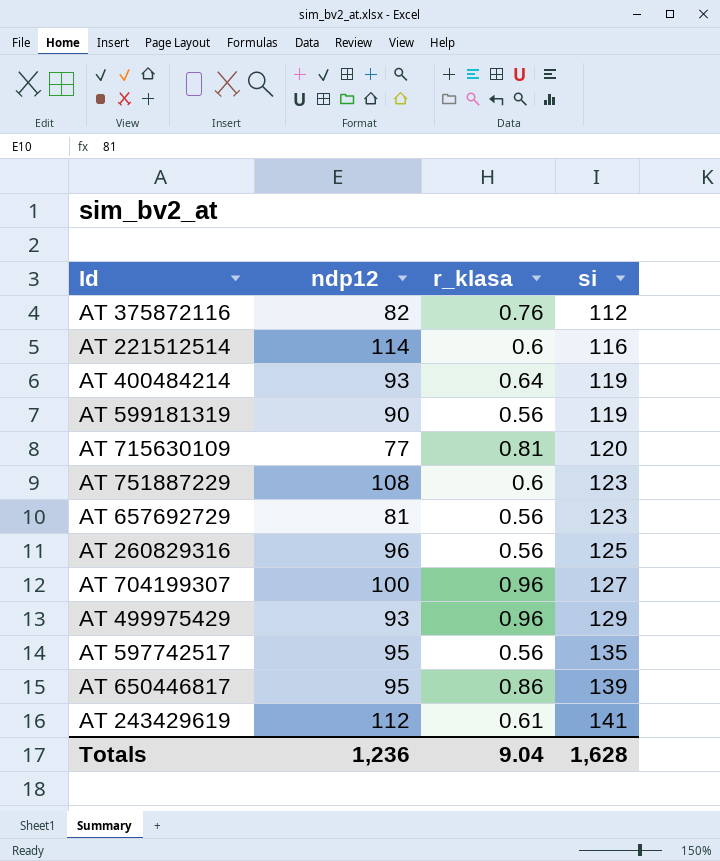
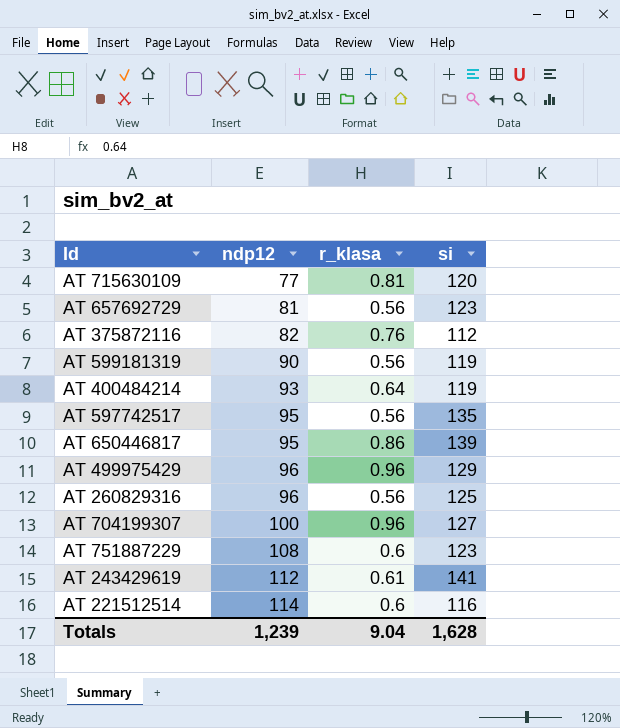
row order: si ascending -> ndp12 ascending
AT 499975429 | ndp12: 93 -> 96
Totals | ndp12: 1,236 -> 1,239

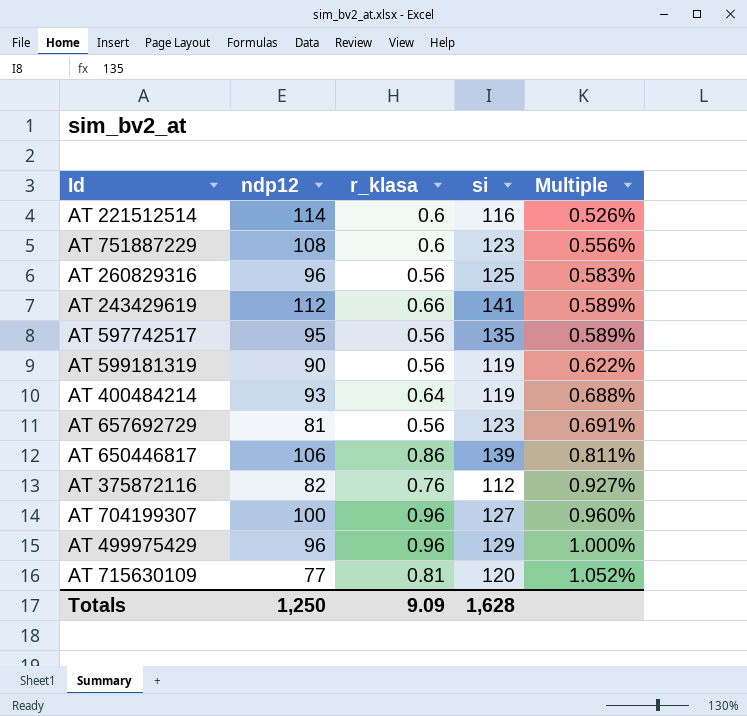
row order: ndp12 ascending -> Multiple ascending
column Multiple | formula: none -> [r_klasa] / [ndp12]
AT 243429619 | r_klasa: 0.61 -> 0.66
AT 650446817 | ndp12: 95 -> 106
Totals | ndp12: 1,239 -> 1,250
Totals | r_klasa: 9.04 -> 9.09

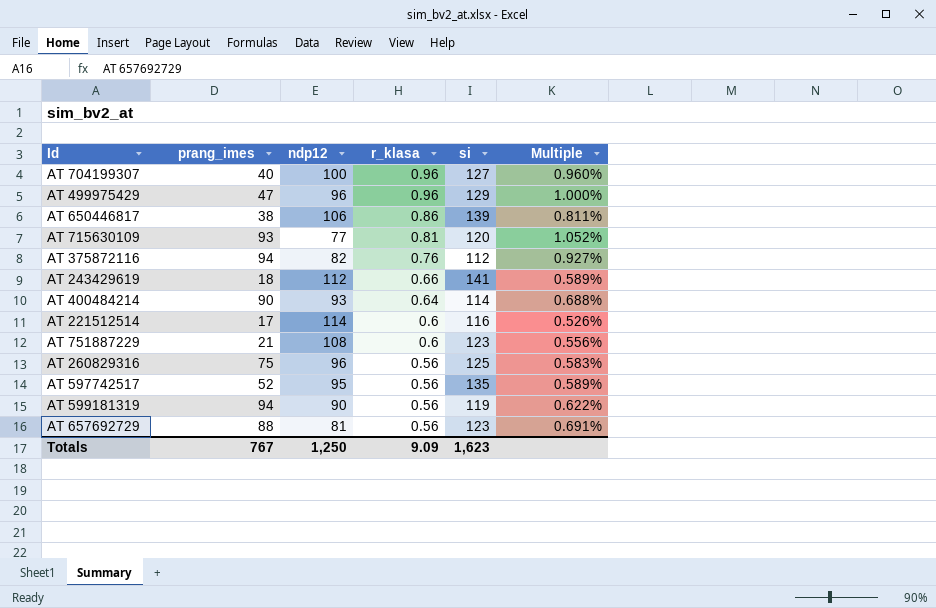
row order: Multiple ascending -> r_klasa descending
column prang_imes | position: none -> 2
AT 400484214 | si: 119 -> 114
Totals | si: 1,628 -> 1,623

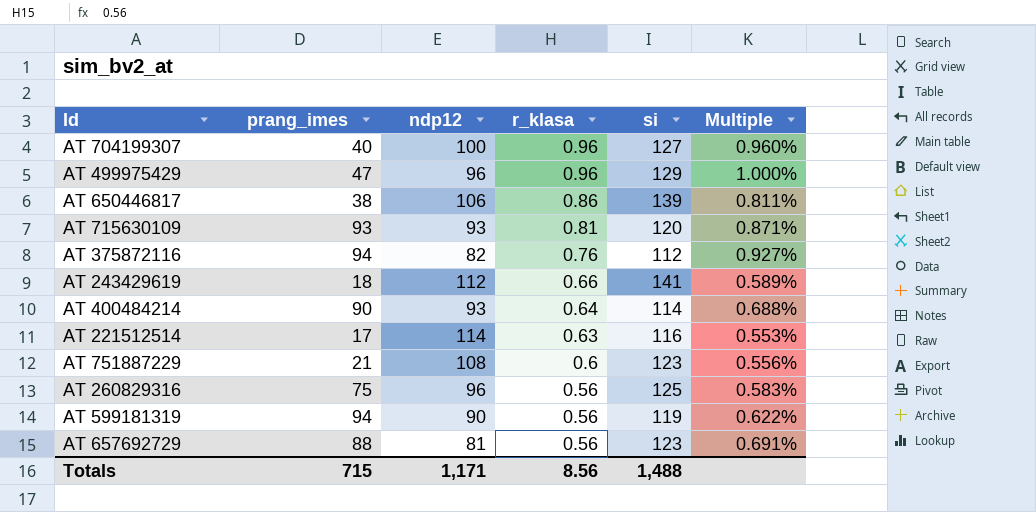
row AT 597742517: 52 | 95 | 0.56 | 135 | 0.589% -> none
AT 715630109 | ndp12: 77 -> 93
AT 715630109 | Multiple: 1.052% -> 0.871%
AT 221512514 | r_klasa: 0.6 -> 0.63
AT 221512514 | Multiple: 0.526% -> 0.553%
Totals | prang_imes: 767 -> 715
Totals | ndp12: 1,250 -> 1,171
Totals | r_klasa: 9.09 -> 8.56
Totals | si: 1,623 -> 1,488

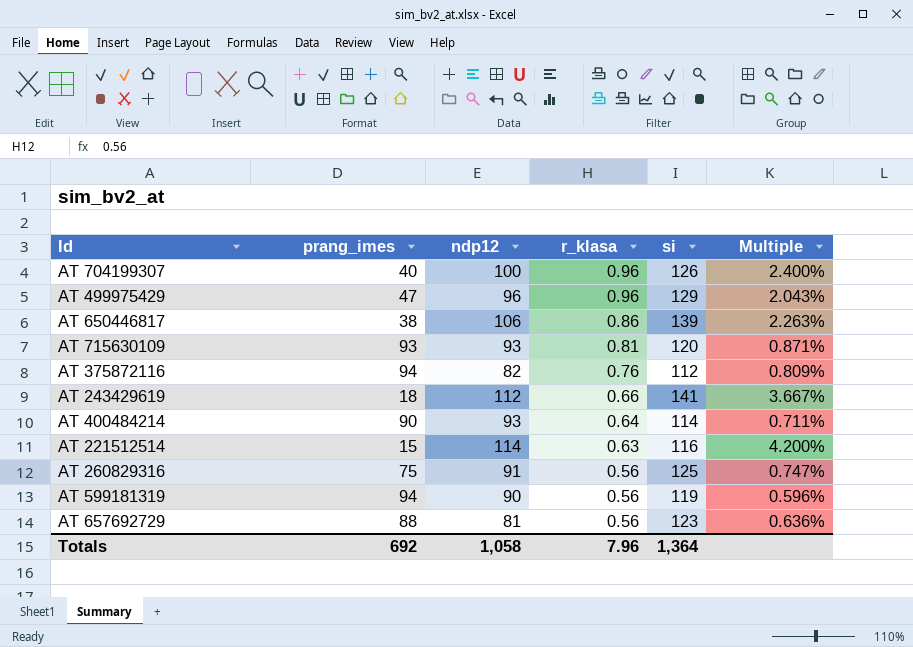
column Multiple | formula: [r_klasa] / [ndp12] -> [r_klasa] / [prang_imes]
row AT 751887229: 21 | 108 | 0.6 | 123 | 0.556% -> none
AT 704199307 | si: 127 -> 126
AT 221512514 | prang_imes: 17 -> 15
AT 260829316 | ndp12: 96 -> 91
Totals | prang_imes: 715 -> 692
Totals | ndp12: 1,171 -> 1,058
Totals | r_klasa: 8.56 -> 7.96
Totals | si: 1,488 -> 1,364

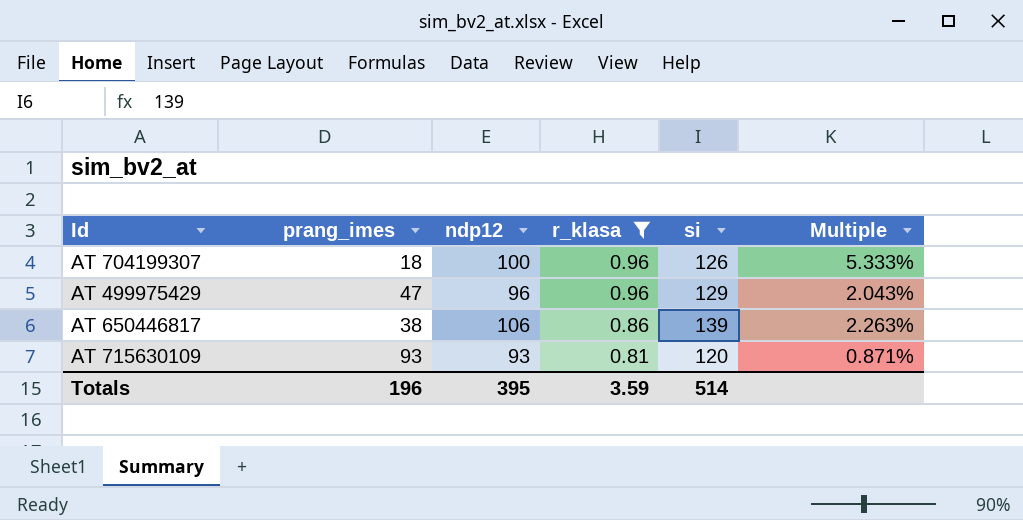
filter: none -> r_klasa >= 0.81
AT 704199307 | prang_imes: 40 -> 18
AT 704199307 | Multiple: 2.400% -> 5.333%
Totals | prang_imes: 692 -> 196
Totals | ndp12: 1,058 -> 395
Totals | r_klasa: 7.96 -> 3.59
Totals | si: 1,364 -> 514

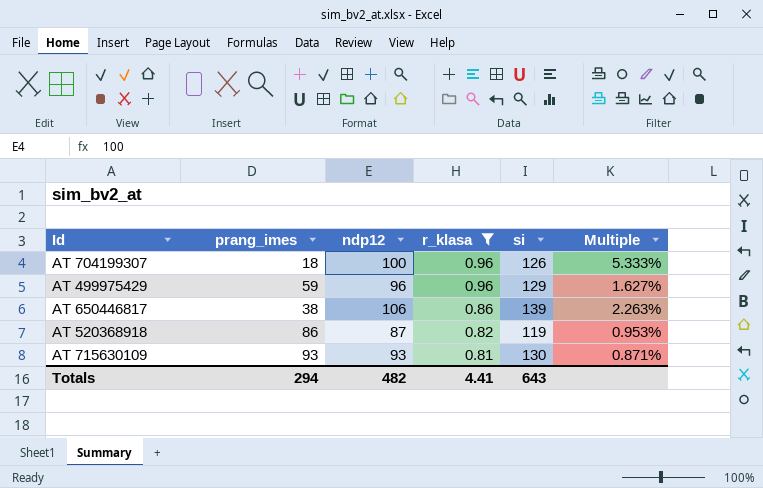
AT 499975429 | prang_imes: 47 -> 59
AT 499975429 | Multiple: 2.043% -> 1.627%
row AT 520368918: none -> 86 | 87 | 0.82 | 119 | 0.953%
AT 715630109 | si: 120 -> 130
Totals | prang_imes: 196 -> 294
Totals | ndp12: 395 -> 482
Totals | r_klasa: 3.59 -> 4.41
Totals | si: 514 -> 643

